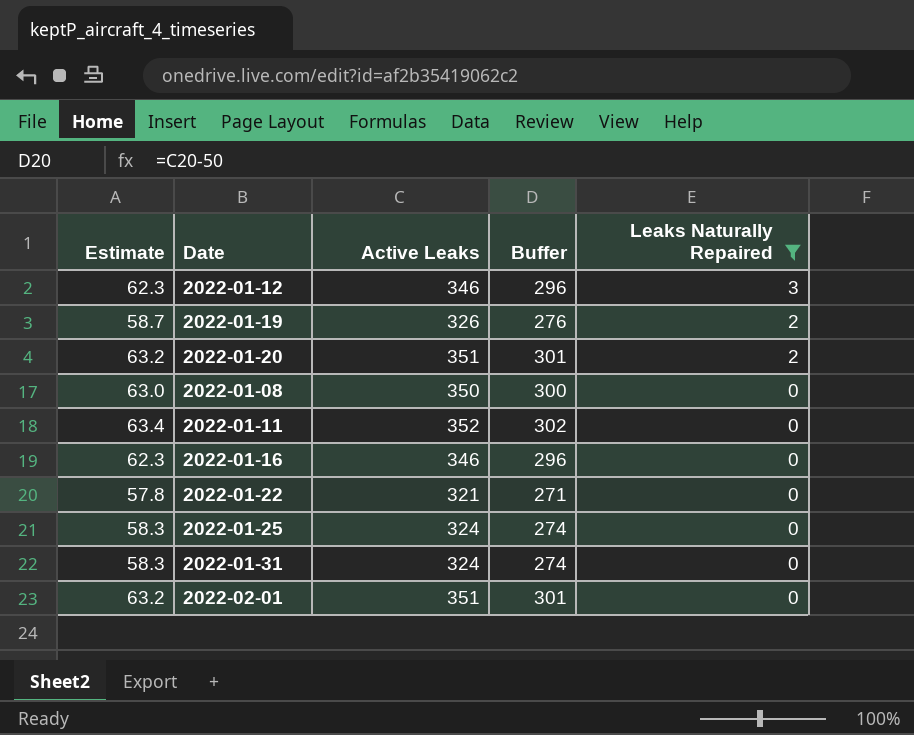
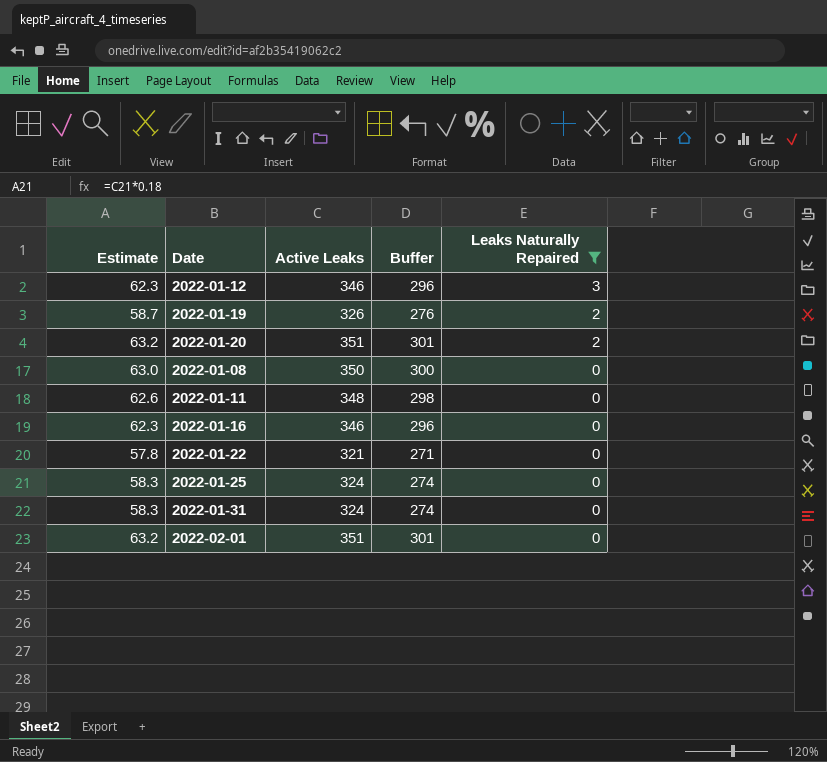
2022-01-11 | Estimate: 63.4 -> 62.6
2022-01-11 | Active Leaks: 352 -> 348
2022-01-11 | Buffer: 302 -> 298

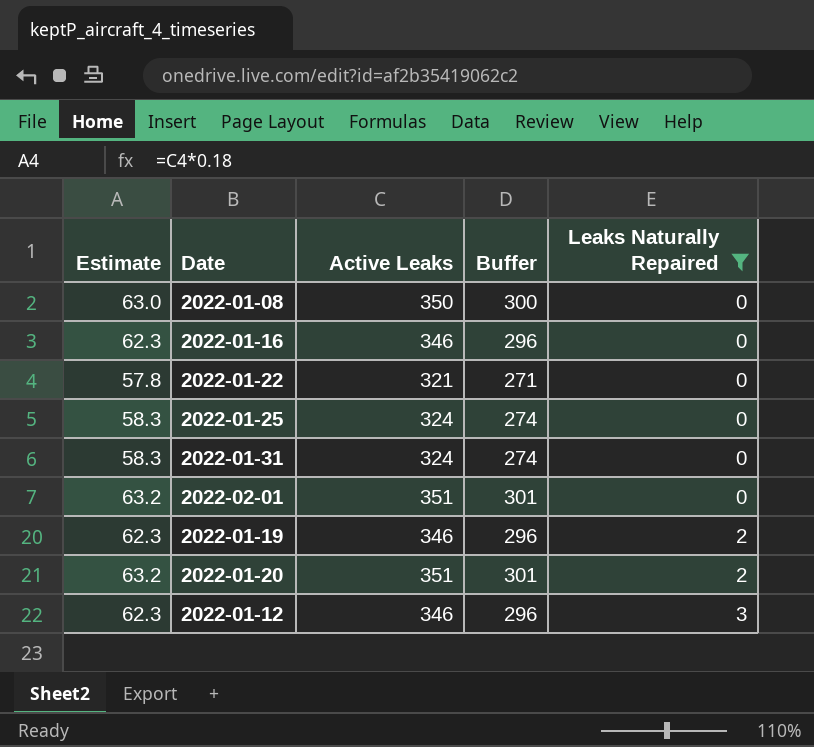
row order: Leaks Naturally Repaired descending -> Leaks Naturally Repaired ascending
row 2022-01-11: 62.6 | 348 | 298 | 0 -> none
2022-01-19 | Estimate: 58.7 -> 62.3
2022-01-19 | Active Leaks: 326 -> 346
2022-01-19 | Buffer: 276 -> 296

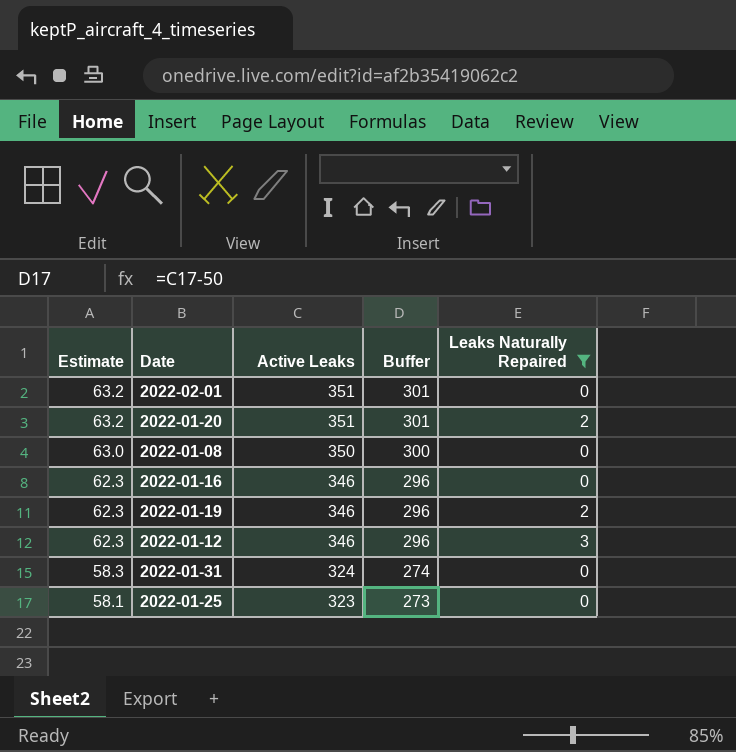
row order: Leaks Naturally Repaired ascending -> Estimate descending
row 2022-01-22: 57.8 | 321 | 271 | 0 -> none
2022-01-25 | Estimate: 58.3 -> 58.1
2022-01-25 | Active Leaks: 324 -> 323
2022-01-25 | Buffer: 274 -> 273

